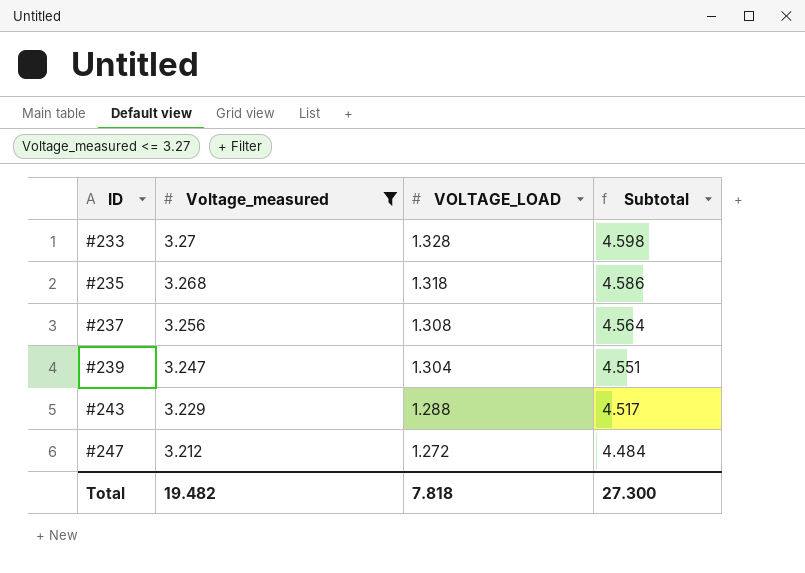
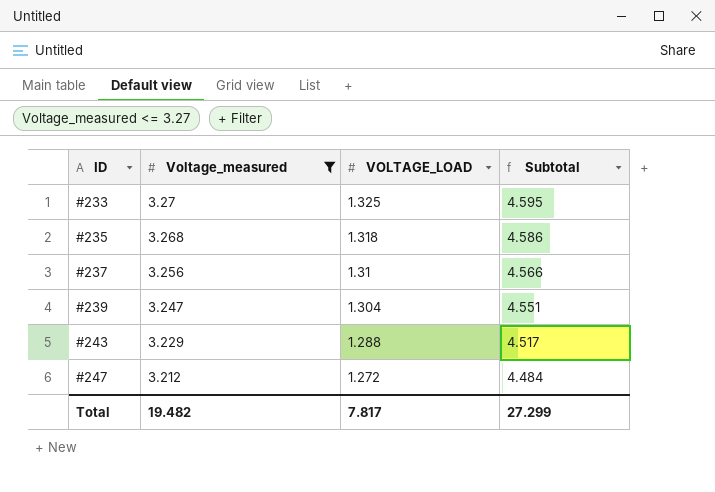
#233 | VOLTAGE_LOAD: 1.328 -> 1.325
#233 | Subtotal: 4.598 -> 4.595
#237 | VOLTAGE_LOAD: 1.308 -> 1.31
#237 | Subtotal: 4.564 -> 4.566
Total | VOLTAGE_LOAD: 7.818 -> 7.817
Total | Subtotal: 27.300 -> 27.299

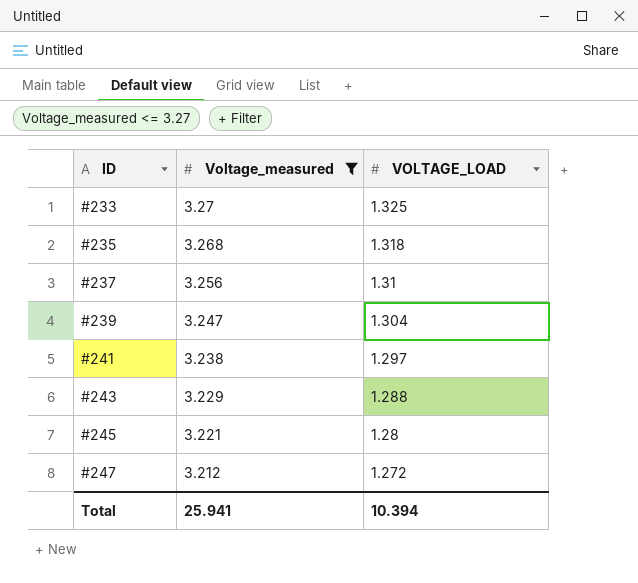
column Subtotal | formula: [Voltage_measured] + [VOLTAGE_LOAD] -> none
row #241: none -> 3.238 | 1.297
row #245: none -> 3.221 | 1.28
Total | Voltage_measured: 19.482 -> 25.941
Total | VOLTAGE_LOAD: 7.817 -> 10.394

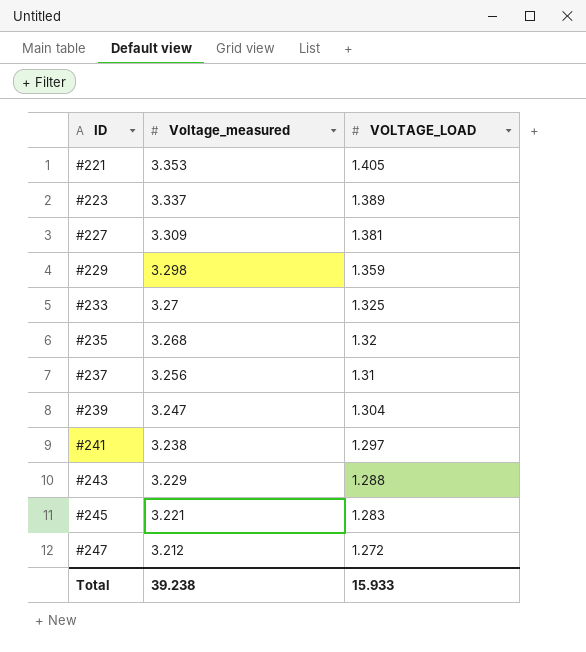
filter: Voltage_measured <= 3.27 -> none
#235 | VOLTAGE_LOAD: 1.318 -> 1.32
#245 | VOLTAGE_LOAD: 1.28 -> 1.283
Total | Voltage_measured: 25.941 -> 39.238
Total | VOLTAGE_LOAD: 10.394 -> 15.933

